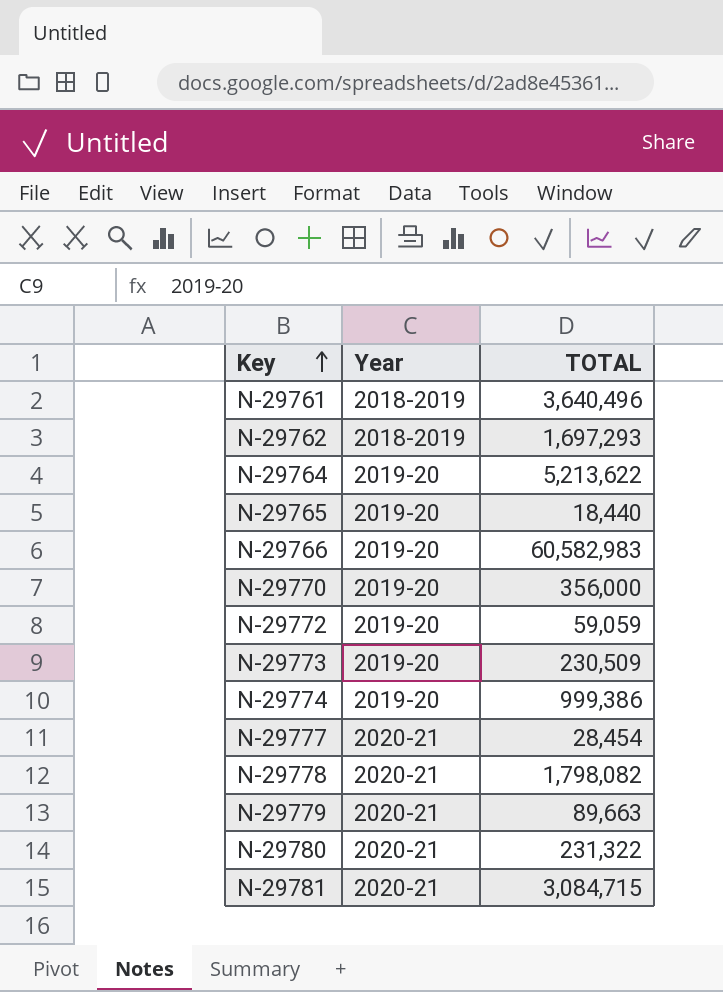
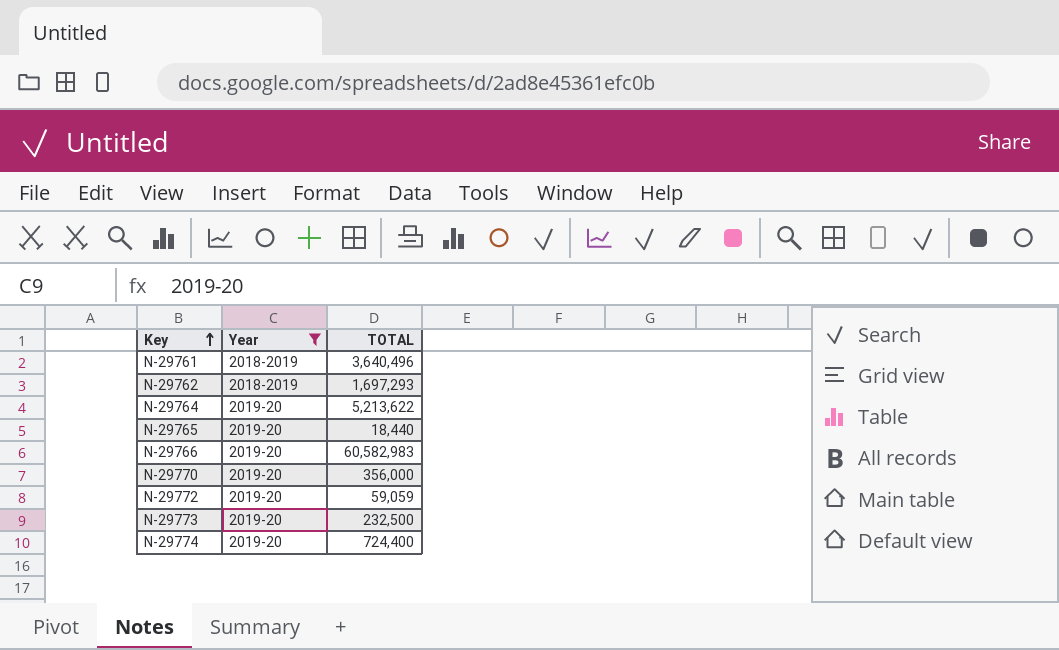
filter: none -> Year != 2020-21
N-29773 | TOTAL: 230,509 -> 232,500
N-29774 | TOTAL: 999,386 -> 724,400

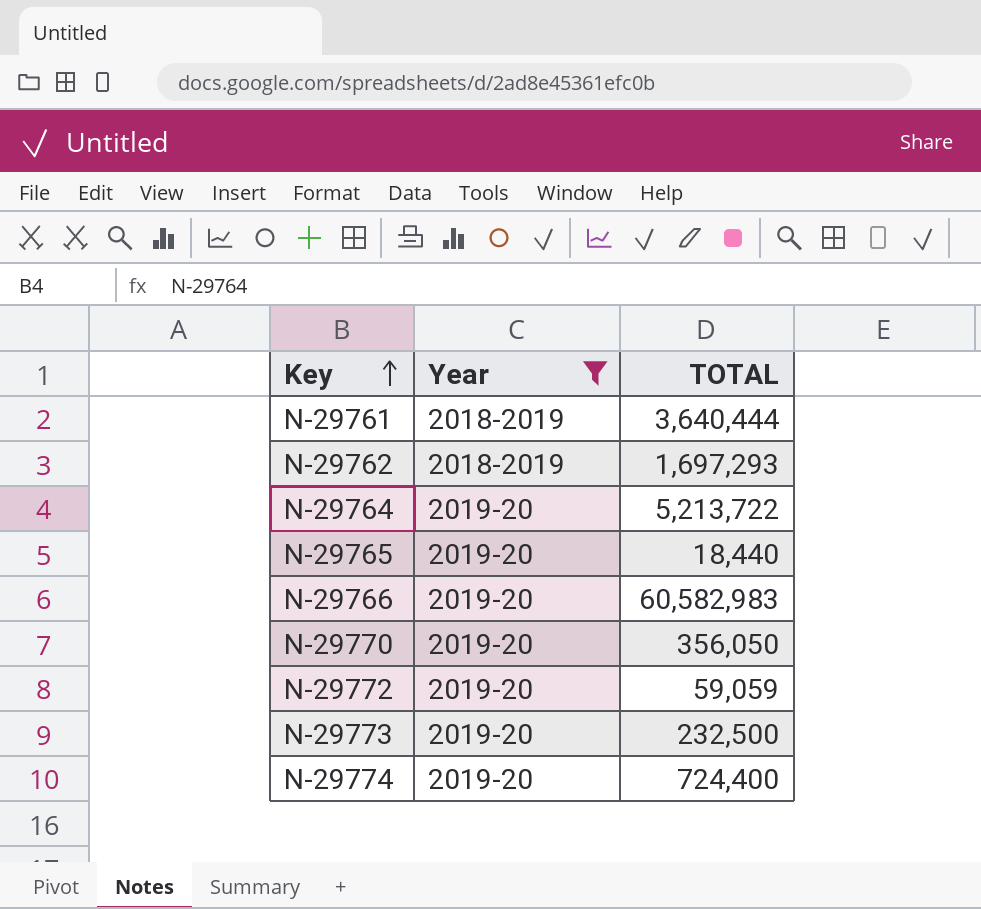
N-29761 | TOTAL: 3,640,496 -> 3,640,444
N-29764 | TOTAL: 5,213,622 -> 5,213,722
N-29770 | TOTAL: 356,000 -> 356,050

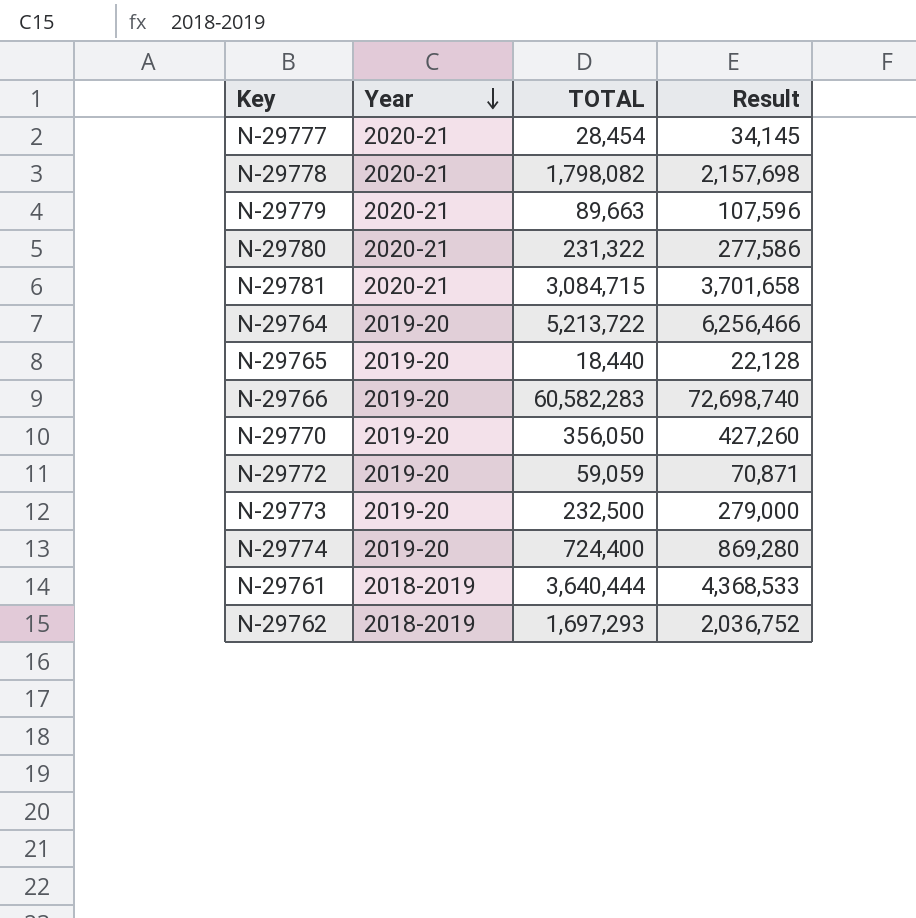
filter: Year != 2020-21 -> none
row order: Key ascending -> Year descending
column Result | formula: none -> [TOTAL] * 1.2
N-29766 | TOTAL: 60,582,983 -> 60,582,283

